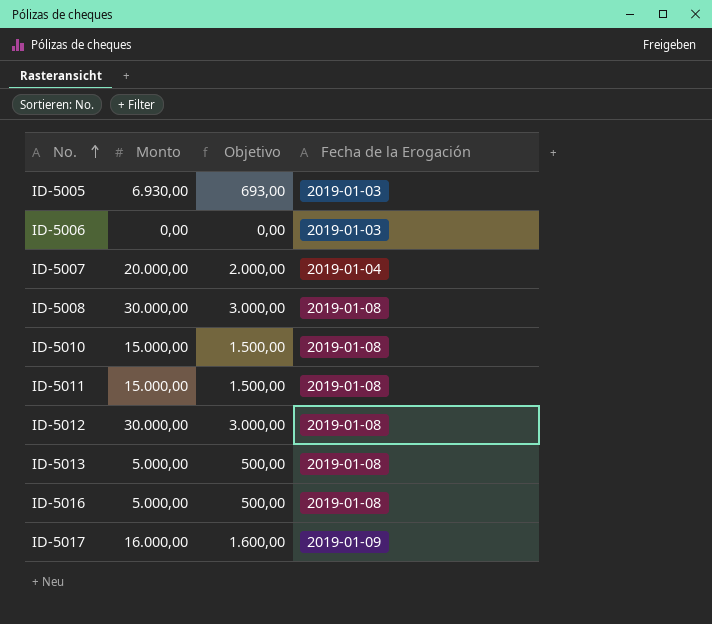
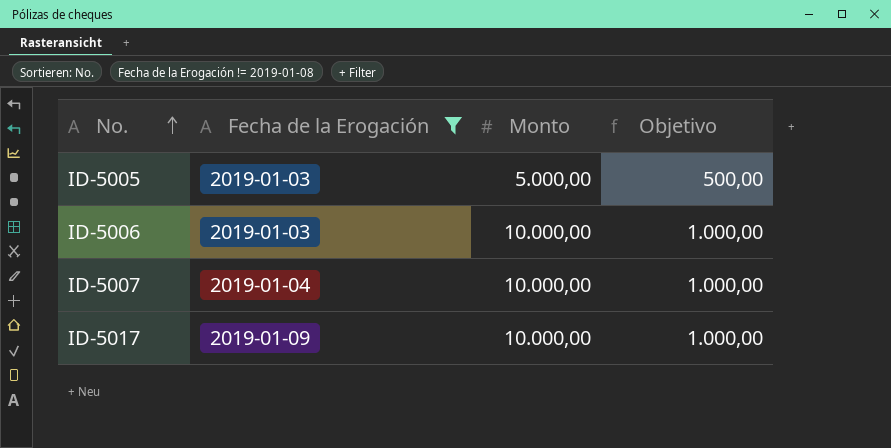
filter: none -> Fecha de la Erogación != 2019-01-08
column Fecha de la Erogación | position: 4 -> 2
ID-5005 | Monto: 6.930,00 -> 5.000,00
ID-5005 | Objetivo: 693,00 -> 500,00
ID-5006 | Monto: 0,00 -> 10.000,00
ID-5006 | Objetivo: 0,00 -> 1.000,00
ID-5007 | Monto: 20.000,00 -> 10.000,00
ID-5007 | Objetivo: 2.000,00 -> 1.000,00
ID-5017 | Monto: 16.000,00 -> 10.000,00
ID-5017 | Objetivo: 1.600,00 -> 1.000,00

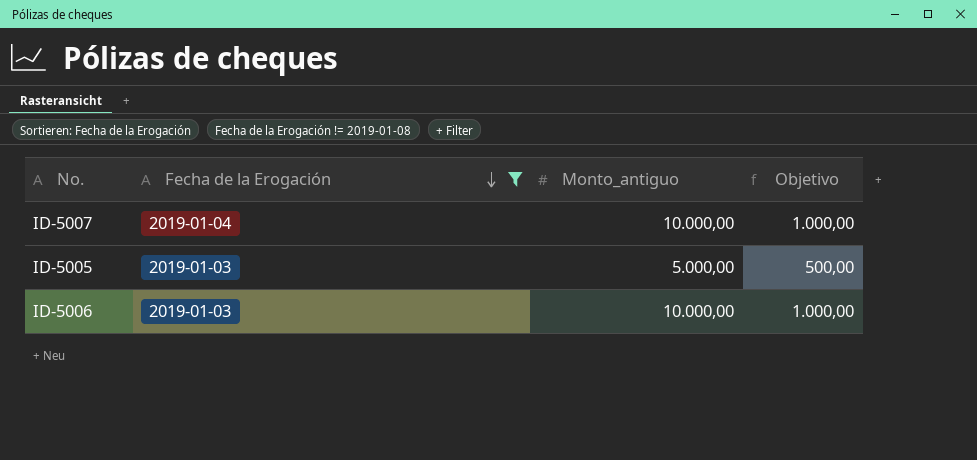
row order: No. ascending -> Fecha de la Erogación descending
column name: Monto -> Monto_antiguo
row ID-5017: 2019-01-09 | 10.000,00 | 1.000,00 -> none

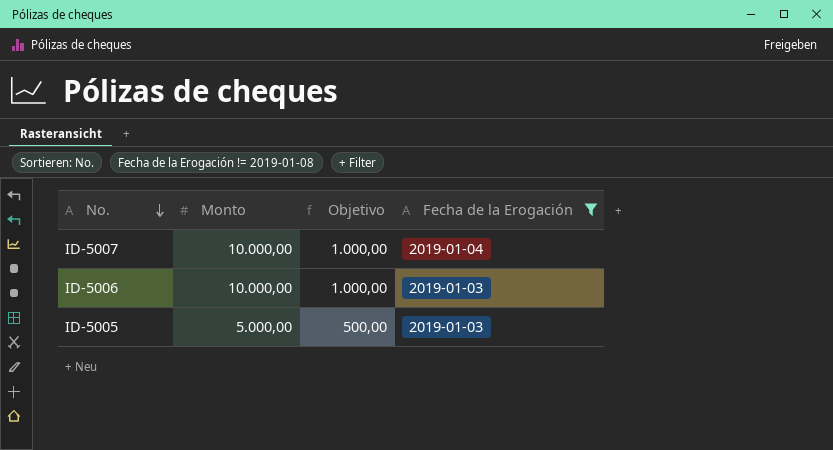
row order: Fecha de la Erogación descending -> No. descending
column name: Monto_antiguo -> Monto
column Fecha de la Erogación | position: 2 -> 4

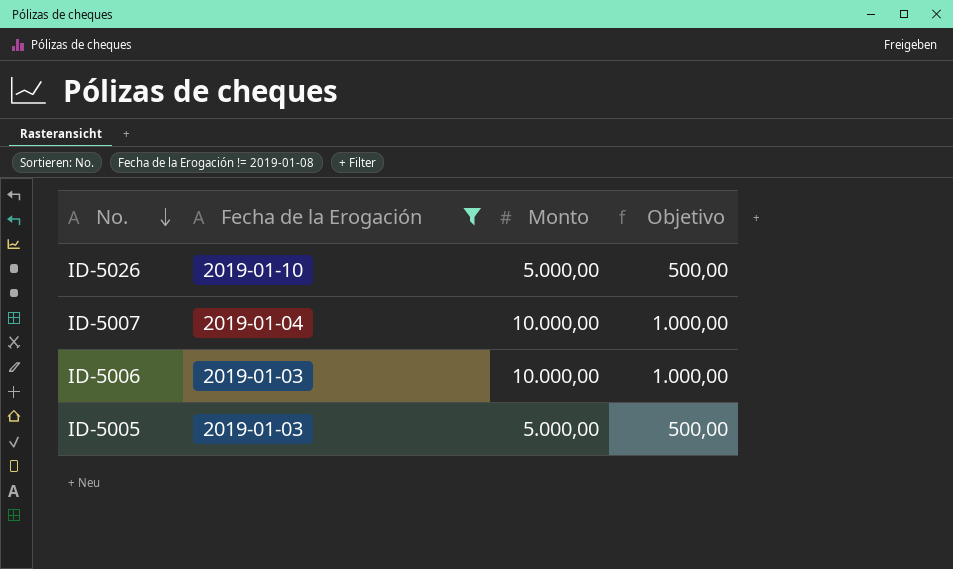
column Fecha de la Erogación | position: 4 -> 2
row ID-5026: none -> 2019-01-10 | 5.000,00 | 500,00

